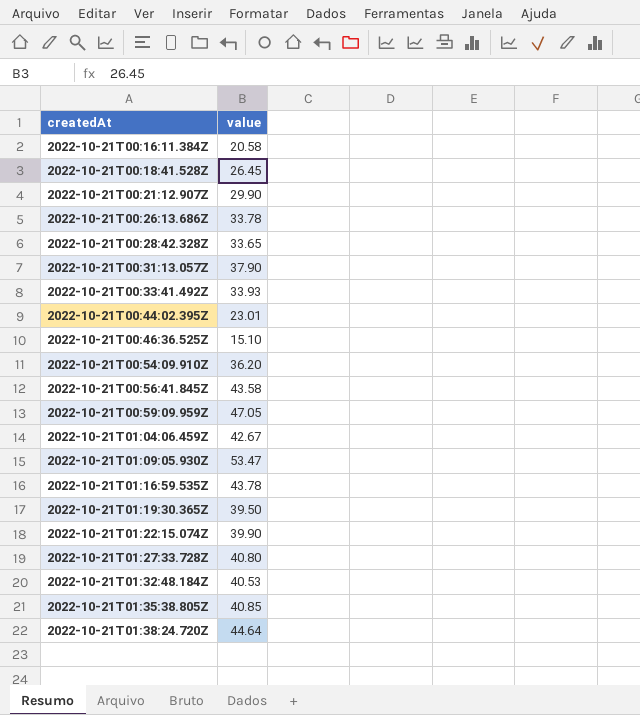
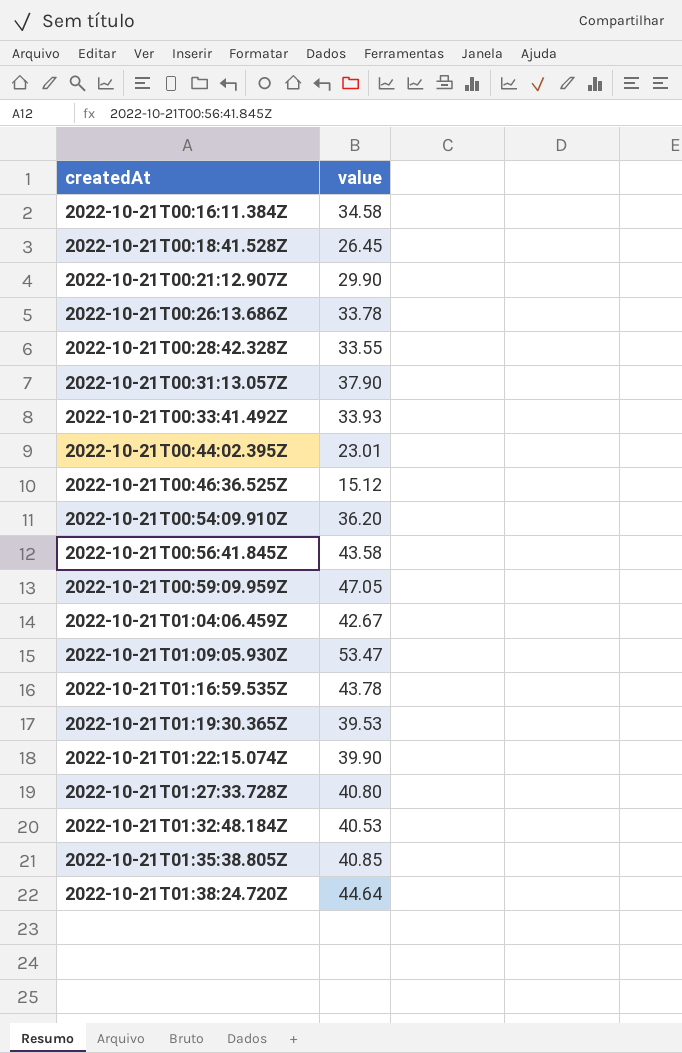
2022-10-21T00:16:11.384Z | value: 20.58 -> 34.58
2022-10-21T00:28:42.328Z | value: 33.65 -> 33.55
2022-10-21T00:46:36.525Z | value: 15.10 -> 15.12
2022-10-21T01:19:30.365Z | value: 39.50 -> 39.53

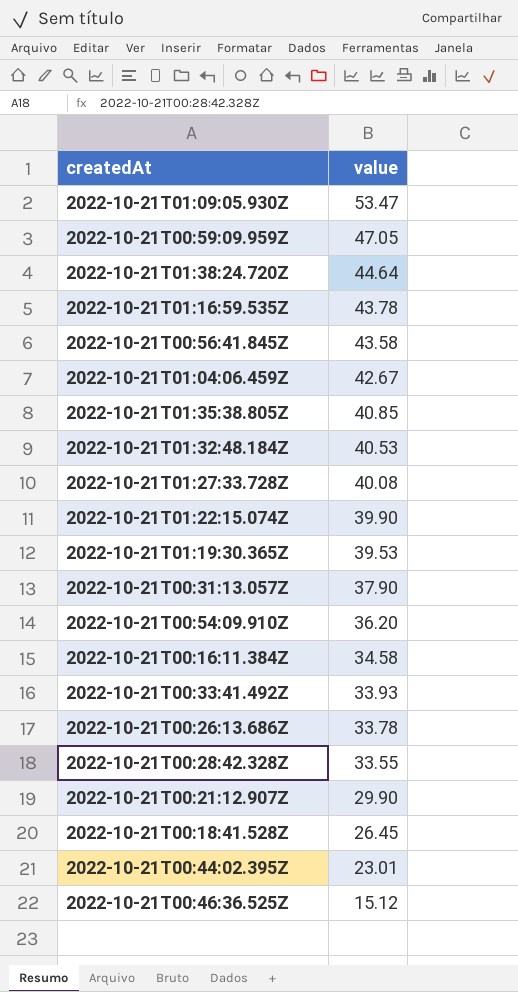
row order: createdAt ascending -> value descending
2022-10-21T01:27:33.728Z | value: 40.80 -> 40.08

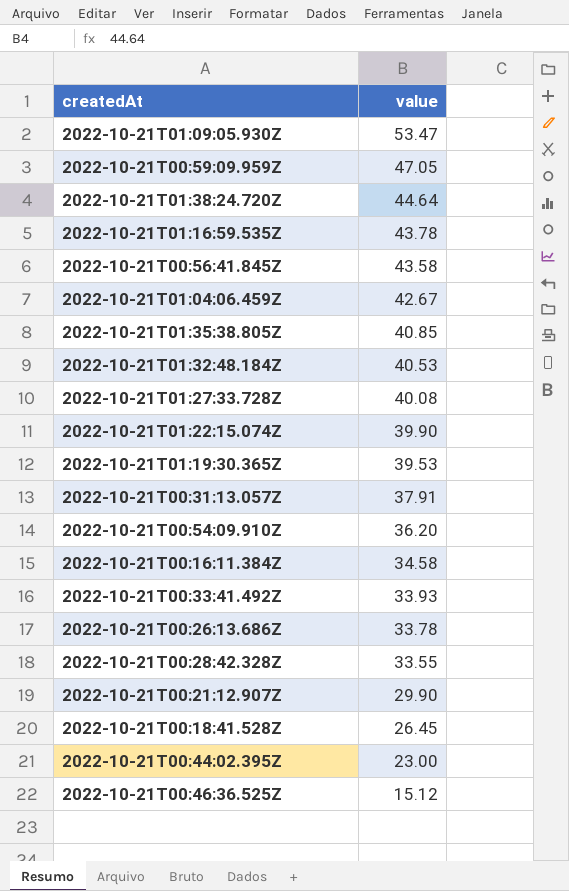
2022-10-21T00:31:13.057Z | value: 37.90 -> 37.91
2022-10-21T00:44:02.395Z | value: 23.01 -> 23.00

